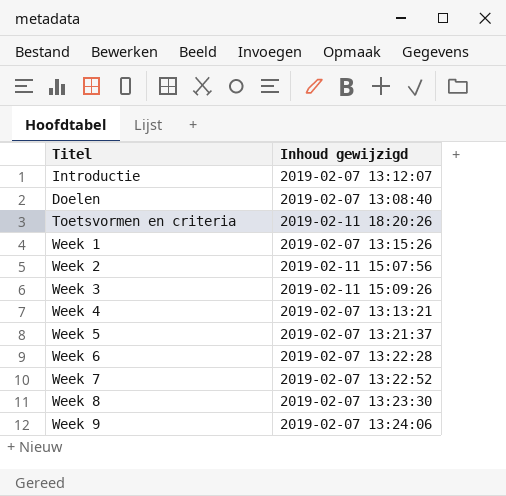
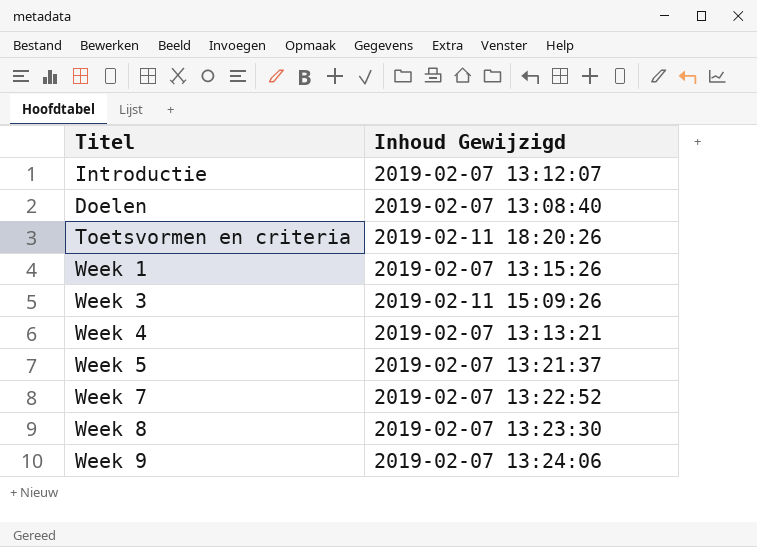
column name: Inhoud gewijzigd -> Inhoud Gewijzigd
row Week 2: 2019-02-11 15:07:56 -> none
row Week 6: 2019-02-07 13:22:28 -> none

